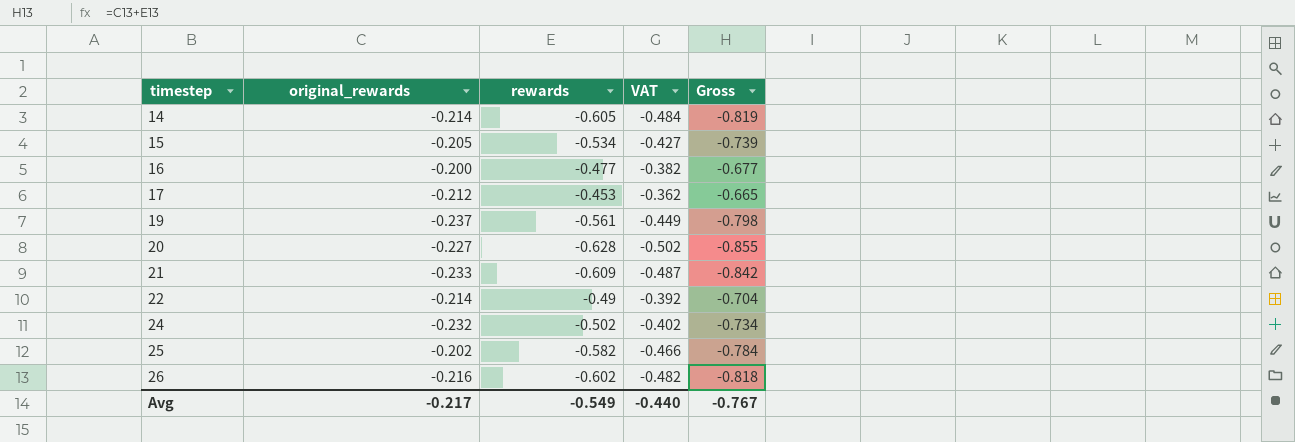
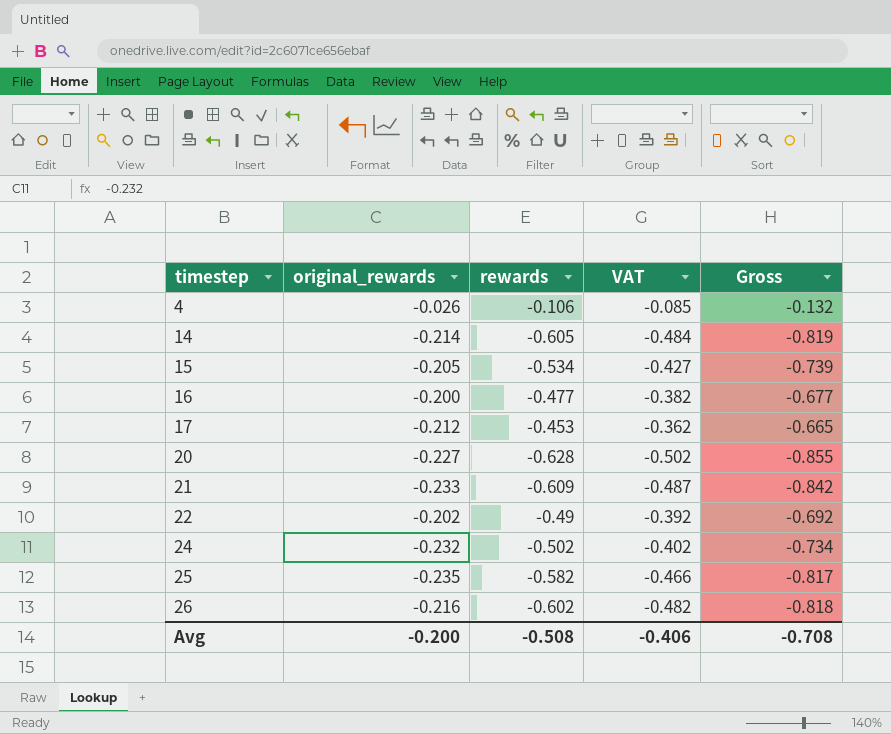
row 19: -0.237 | -0.561 | -0.449 | -0.798 -> none
row 4: none -> -0.026 | -0.106 | -0.085 | -0.132
22 | original_rewards: -0.214 -> -0.202
22 | Gross: -0.704 -> -0.692
25 | original_rewards: -0.202 -> -0.235
25 | Gross: -0.784 -> -0.817
Avg | original_rewards: -0.217 -> -0.200
Avg | rewards: -0.549 -> -0.508
Avg | VAT: -0.440 -> -0.406
Avg | Gross: -0.767 -> -0.708

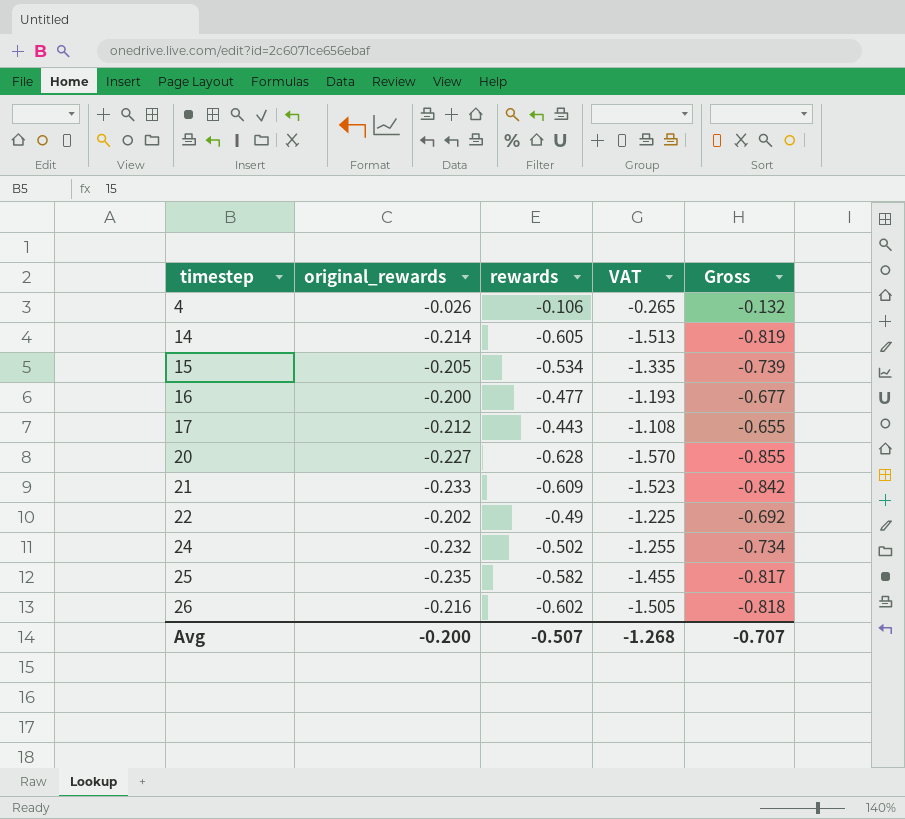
column VAT | formula: [rewards] * 0.8 -> [rewards] * 2.5
17 | rewards: -0.453 -> -0.443
17 | Gross: -0.665 -> -0.655
Avg | rewards: -0.508 -> -0.507
Avg | VAT: -0.406 -> -1.268
Avg | Gross: -0.708 -> -0.707

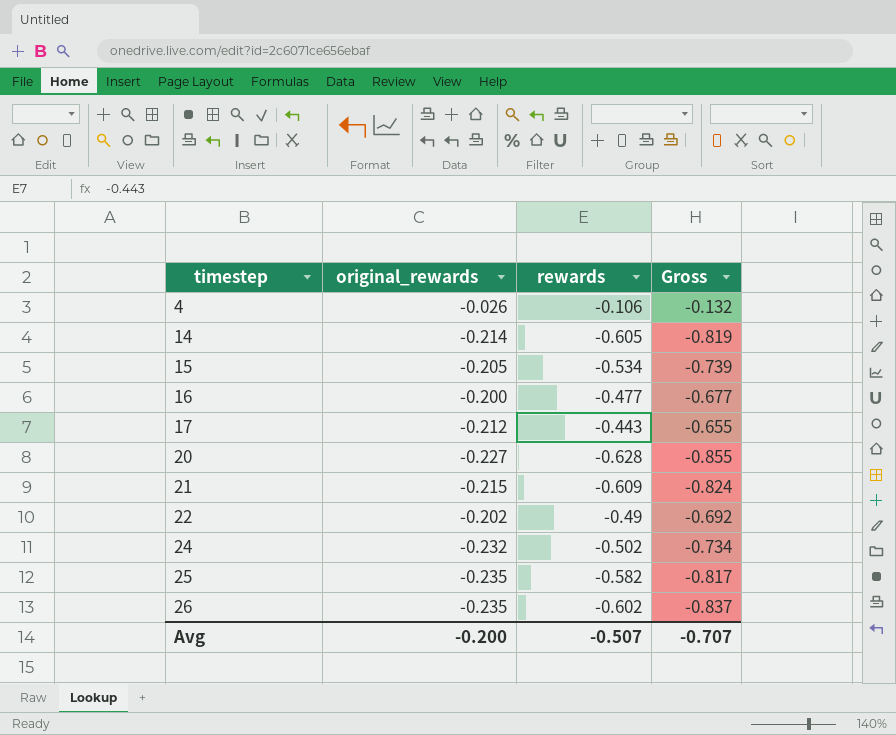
column VAT | formula: [rewards] * 2.5 -> none
21 | original_rewards: -0.233 -> -0.215
21 | Gross: -0.842 -> -0.824
26 | original_rewards: -0.216 -> -0.235
26 | Gross: -0.818 -> -0.837

